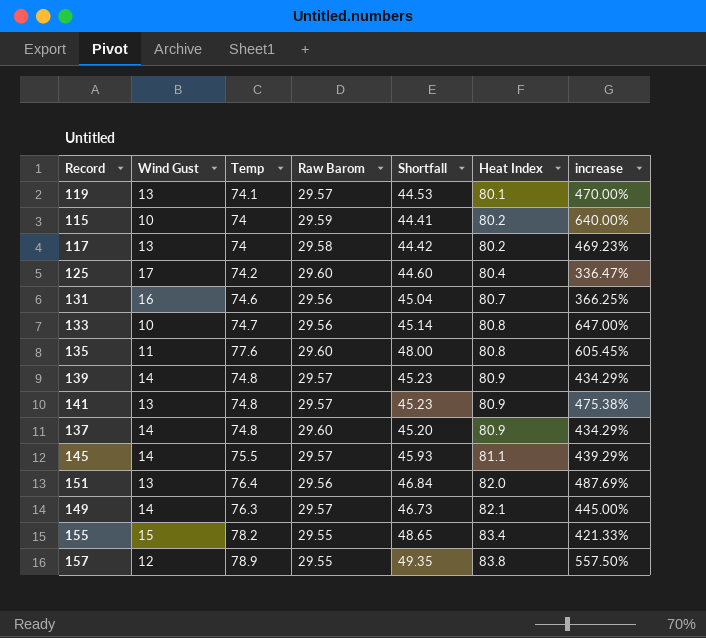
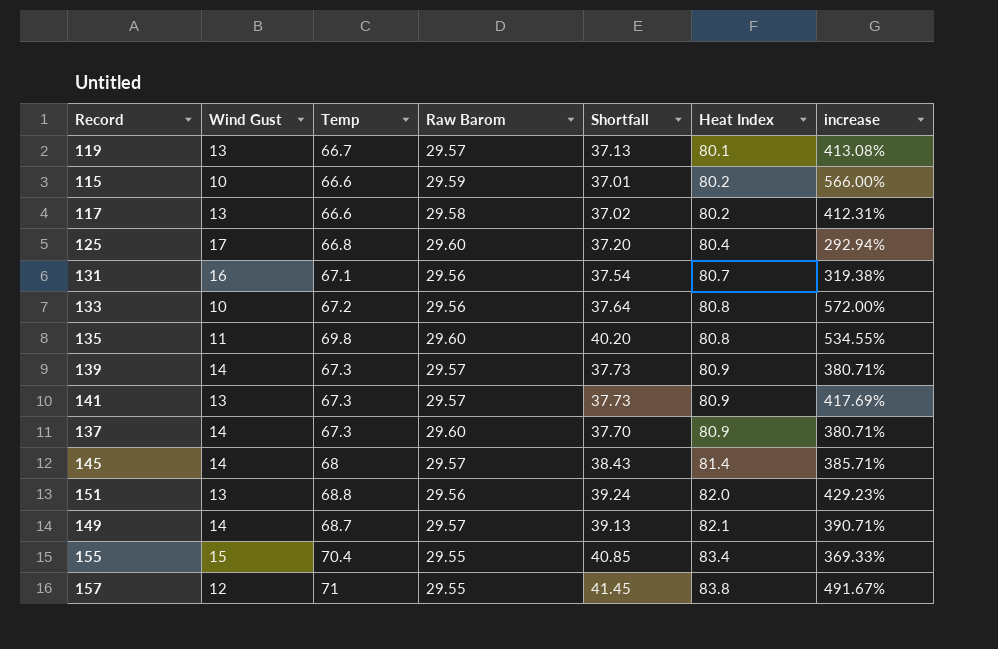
119 | Temp: 74.1 -> 66.7
119 | Shortfall: 44.53 -> 37.13
119 | increase: 470.00% -> 413.08%
115 | Temp: 74 -> 66.6
115 | Shortfall: 44.41 -> 37.01
115 | increase: 640.00% -> 566.00%
117 | Temp: 74 -> 66.6
117 | Shortfall: 44.42 -> 37.02
117 | increase: 469.23% -> 412.31%
125 | Temp: 74.2 -> 66.8
125 | Shortfall: 44.60 -> 37.20
125 | increase: 336.47% -> 292.94%
131 | Temp: 74.6 -> 67.1
131 | Shortfall: 45.04 -> 37.54
131 | increase: 366.25% -> 319.38%
133 | Temp: 74.7 -> 67.2
133 | Shortfall: 45.14 -> 37.64
133 | increase: 647.00% -> 572.00%
135 | Temp: 77.6 -> 69.8
135 | Shortfall: 48.00 -> 40.20
135 | increase: 605.45% -> 534.55%
139 | Temp: 74.8 -> 67.3
139 | Shortfall: 45.23 -> 37.73
139 | increase: 434.29% -> 380.71%
141 | Temp: 74.8 -> 67.3
141 | Shortfall: 45.23 -> 37.73
141 | increase: 475.38% -> 417.69%
137 | Temp: 74.8 -> 67.3
137 | Shortfall: 45.20 -> 37.70
137 | increase: 434.29% -> 380.71%
145 | Temp: 75.5 -> 68
145 | Shortfall: 45.93 -> 38.43
145 | Heat Index: 81.1 -> 81.4
145 | increase: 439.29% -> 385.71%
151 | Temp: 76.4 -> 68.8
151 | Shortfall: 46.84 -> 39.24
151 | increase: 487.69% -> 429.23%
149 | Temp: 76.3 -> 68.7
149 | Shortfall: 46.73 -> 39.13
149 | increase: 445.00% -> 390.71%
155 | Temp: 78.2 -> 70.4
155 | Shortfall: 48.65 -> 40.85
155 | increase: 421.33% -> 369.33%
157 | Temp: 78.9 -> 71
157 | Shortfall: 49.35 -> 41.45
157 | increase: 557.50% -> 491.67%

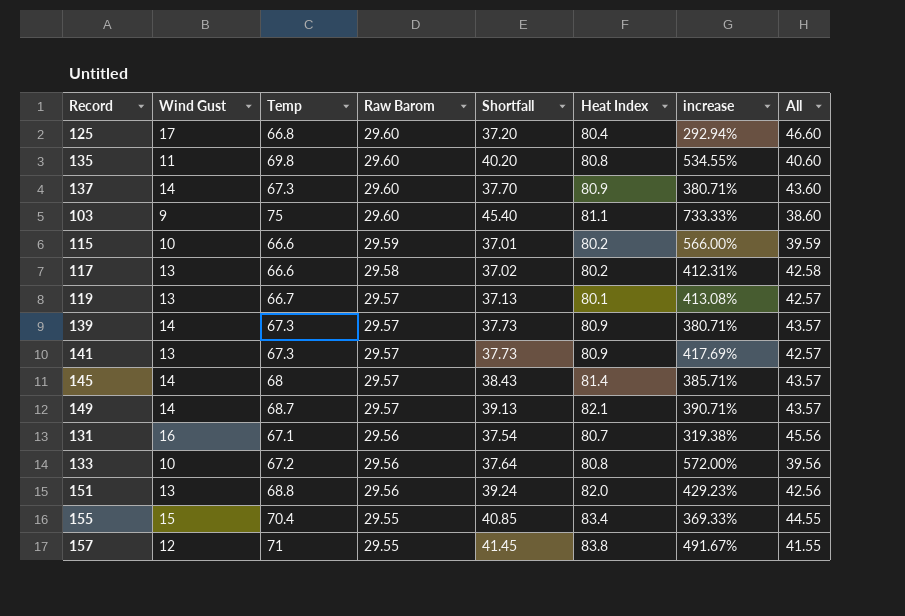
row order: Heat Index ascending -> Raw Barom descending
column All | formula: none -> [Wind Gust] + [Raw Barom]
row 103: none -> 9 | 75 | 29.60 | 45.40 | 81.1 | 733.33% | 38.60

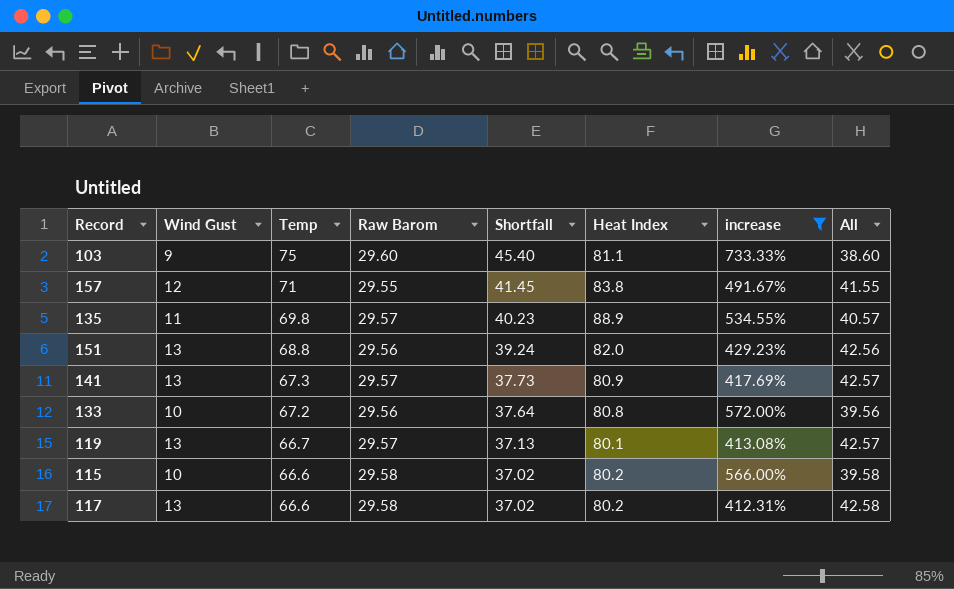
filter: none -> increase >= 412.31%
row order: Raw Barom descending -> Temp descending
135 | Raw Barom: 29.60 -> 29.57
135 | Shortfall: 40.20 -> 40.23
135 | Heat Index: 80.8 -> 88.9
135 | All: 40.60 -> 40.57
115 | Raw Barom: 29.59 -> 29.58
115 | Shortfall: 37.01 -> 37.02
115 | All: 39.59 -> 39.58

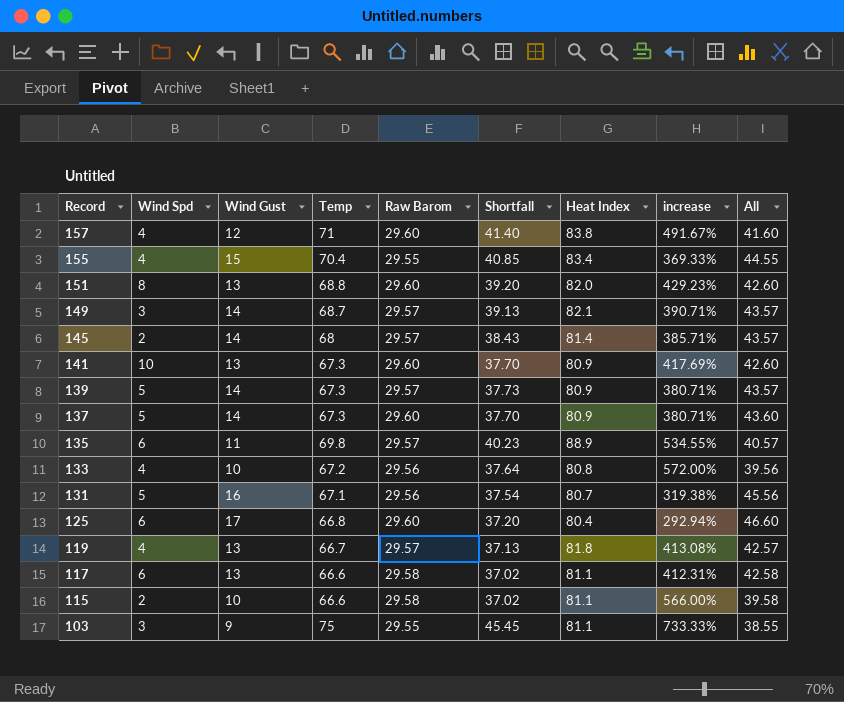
filter: increase >= 412.31% -> none
row order: Temp descending -> Record descending
column Wind Spd | position: none -> 2
157 | Raw Barom: 29.55 -> 29.60
157 | Shortfall: 41.45 -> 41.40
157 | All: 41.55 -> 41.60
151 | Raw Barom: 29.56 -> 29.60
151 | Shortfall: 39.24 -> 39.20
151 | All: 42.56 -> 42.60
141 | Raw Barom: 29.57 -> 29.60
141 | Shortfall: 37.73 -> 37.70
141 | All: 42.57 -> 42.60
119 | Heat Index: 80.1 -> 81.8
117 | Heat Index: 80.2 -> 81.1
115 | Heat Index: 80.2 -> 81.1
103 | Raw Barom: 29.60 -> 29.55
103 | Shortfall: 45.40 -> 45.45
103 | All: 38.60 -> 38.55

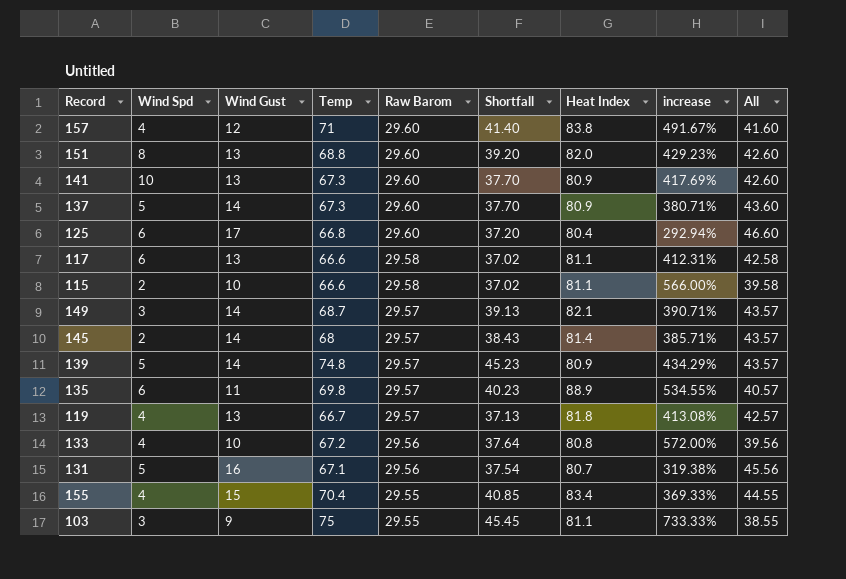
row order: Record descending -> Raw Barom descending
139 | Temp: 67.3 -> 74.8
139 | Shortfall: 37.73 -> 45.23
139 | increase: 380.71% -> 434.29%

